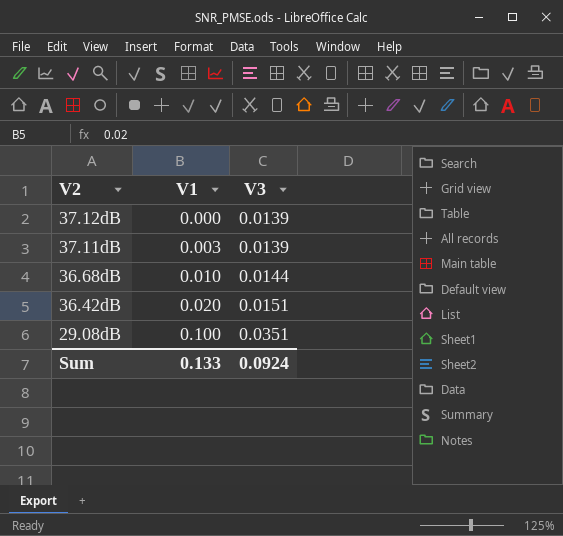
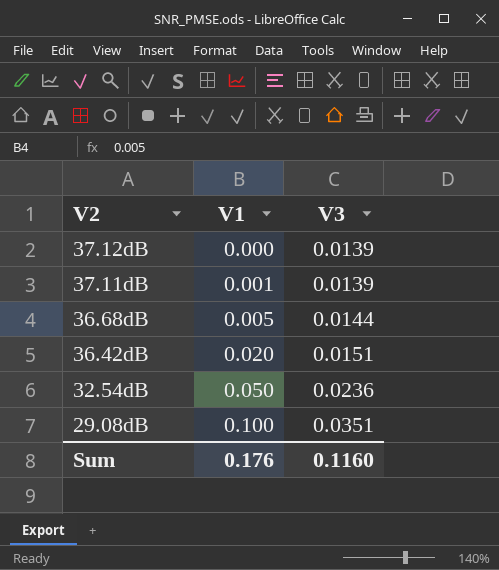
37.11dB | V1: 0.003 -> 0.001
36.68dB | V1: 0.010 -> 0.005
row 32.54dB: none -> 0.050 | 0.0236
Sum | V1: 0.133 -> 0.176
Sum | V3: 0.0924 -> 0.1160

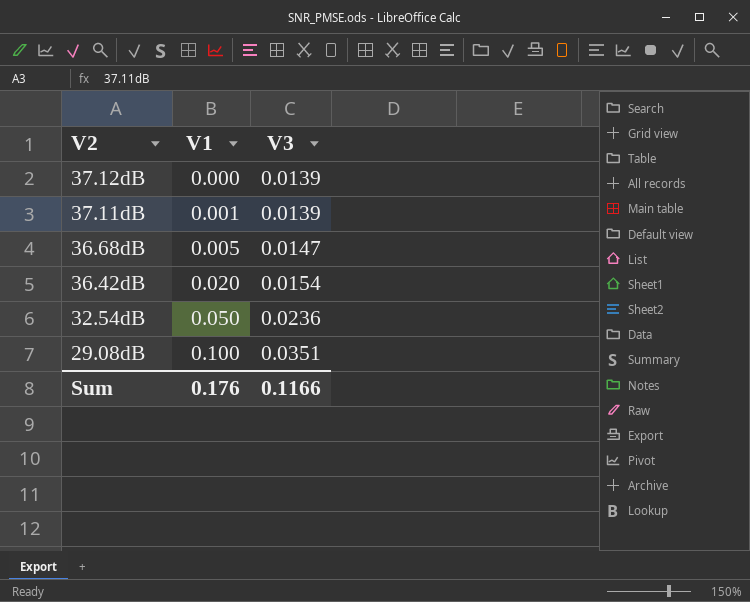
36.68dB | V3: 0.0144 -> 0.0147
36.42dB | V3: 0.0151 -> 0.0154
Sum | V3: 0.1160 -> 0.1166

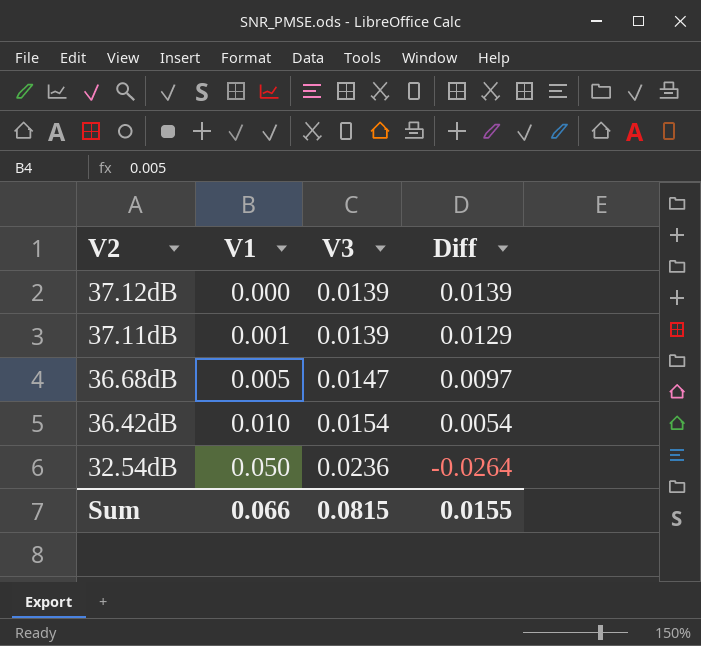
column Diff | formula: none -> [V3] - [V1]
row 29.08dB: 0.100 | 0.0351 -> none
36.42dB | V1: 0.020 -> 0.010
Sum | V1: 0.176 -> 0.066
Sum | V3: 0.1166 -> 0.0815

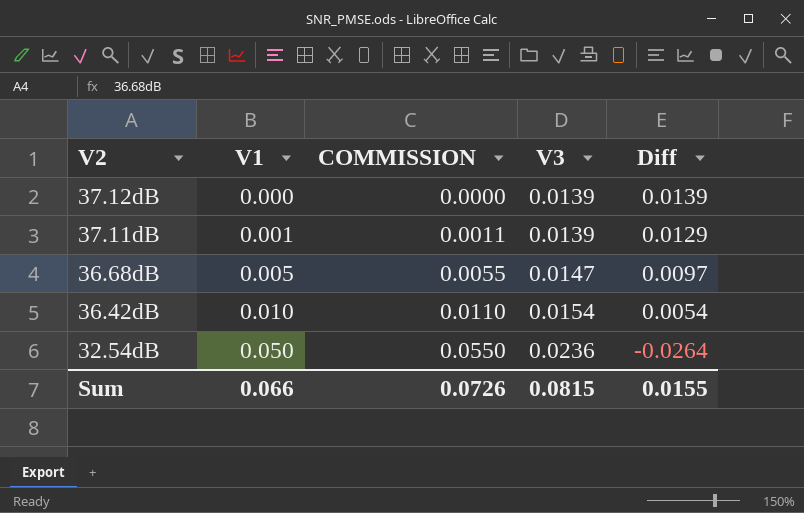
column COMMISSION | formula: none -> [V1] * 1.1

